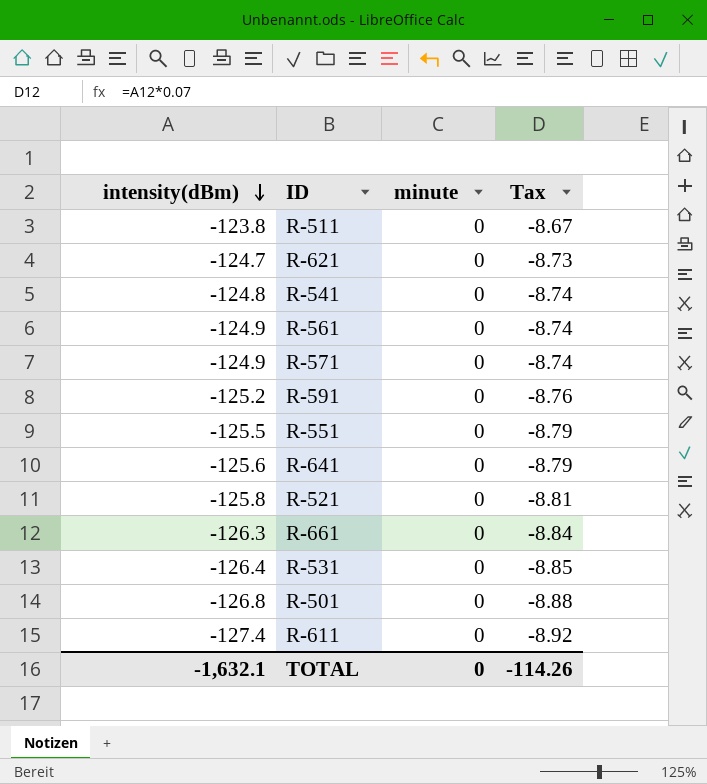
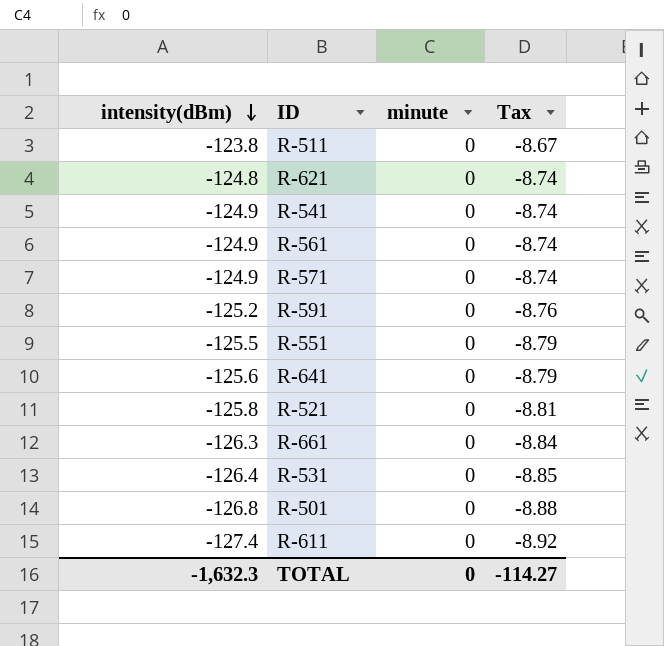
R-621 | intensity(dBm): -124.7 -> -124.8
R-621 | Tax: -8.73 -> -8.74
R-541 | intensity(dBm): -124.8 -> -124.9
TOTAL | intensity(dBm): -1,632.1 -> -1,632.3
TOTAL | Tax: -114.26 -> -114.27

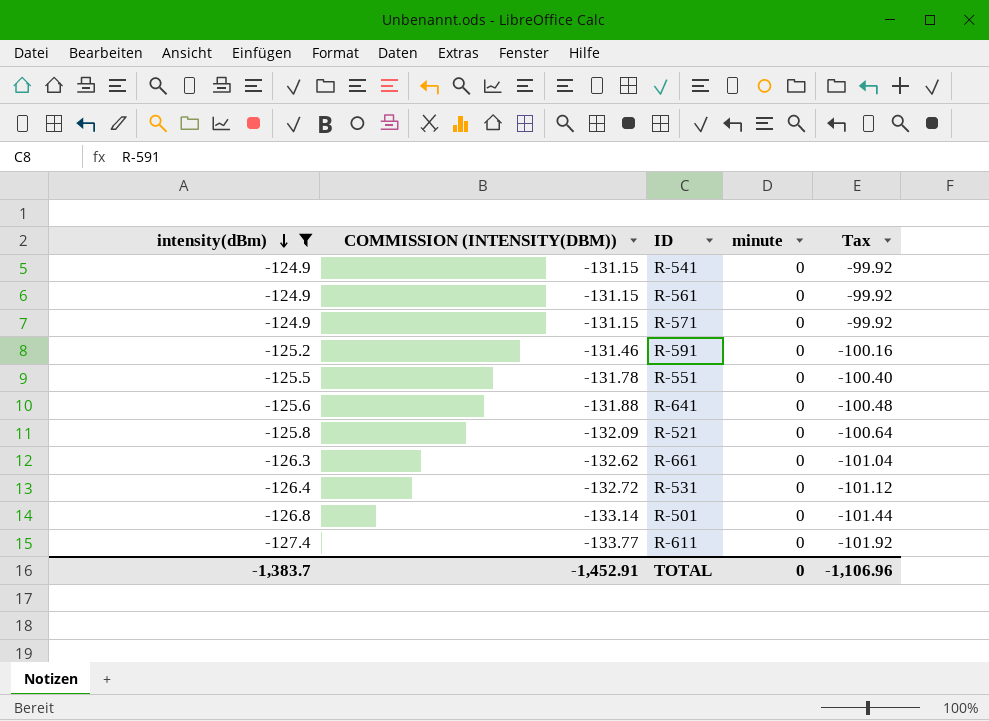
filter: none -> intensity(dBm) <= -124.9
column COMMISSION (INTENSITY(DBM)) | formula: none -> [intensity(dBm)] * 1.05
column Tax | formula: [intensity(dBm)] * 0.07 -> [intensity(dBm)] * 0.8
TOTAL | intensity(dBm): -1,632.3 -> -1,383.7
TOTAL | Tax: -114.27 -> -1,106.96

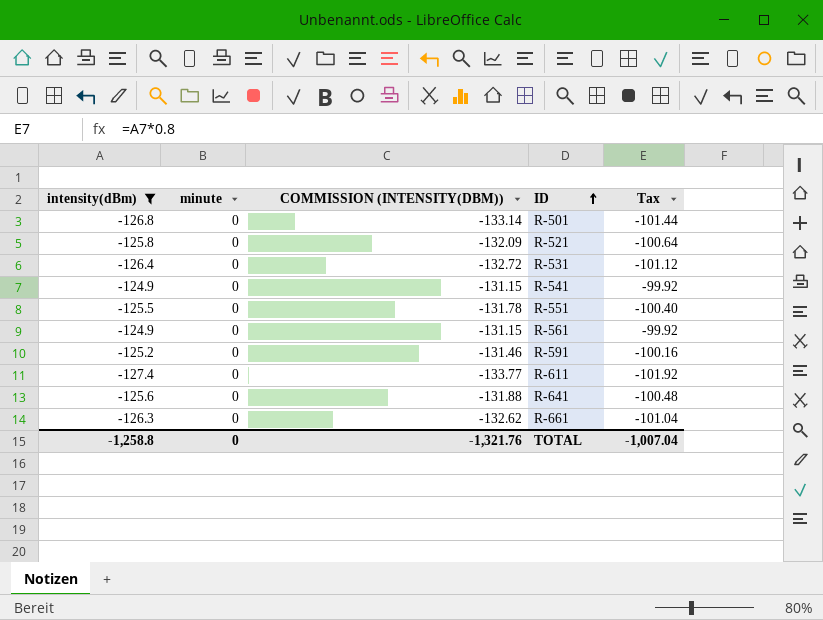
row order: intensity(dBm) descending -> ID ascending
column minute | position: 4 -> 2
row R-571: -124.9 | -131.15 | 0 | -99.92 -> none
TOTAL | intensity(dBm): -1,383.7 -> -1,258.8
TOTAL | COMMISSION (INTENSITY(DBM)): -1,452.91 -> -1,321.76
TOTAL | Tax: -1,106.96 -> -1,007.04

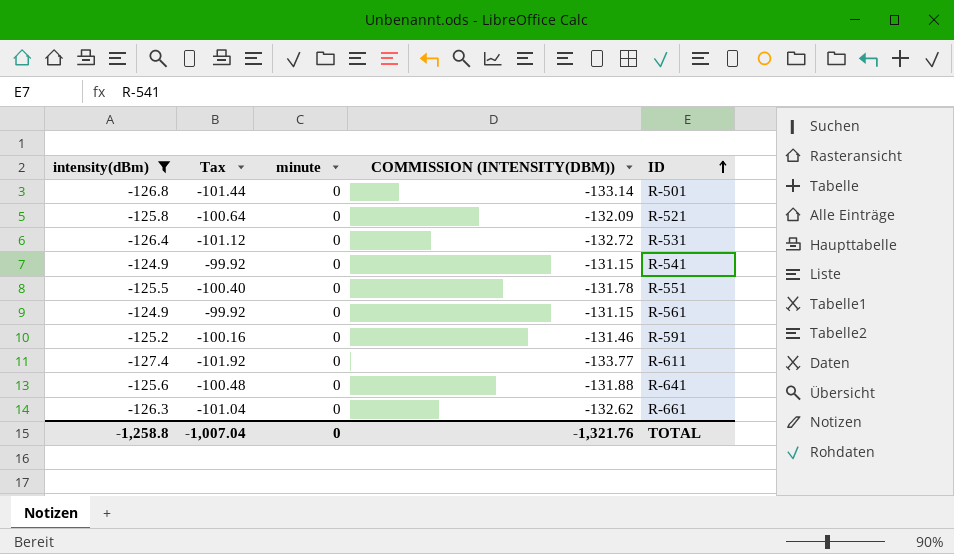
column Tax | position: 5 -> 2

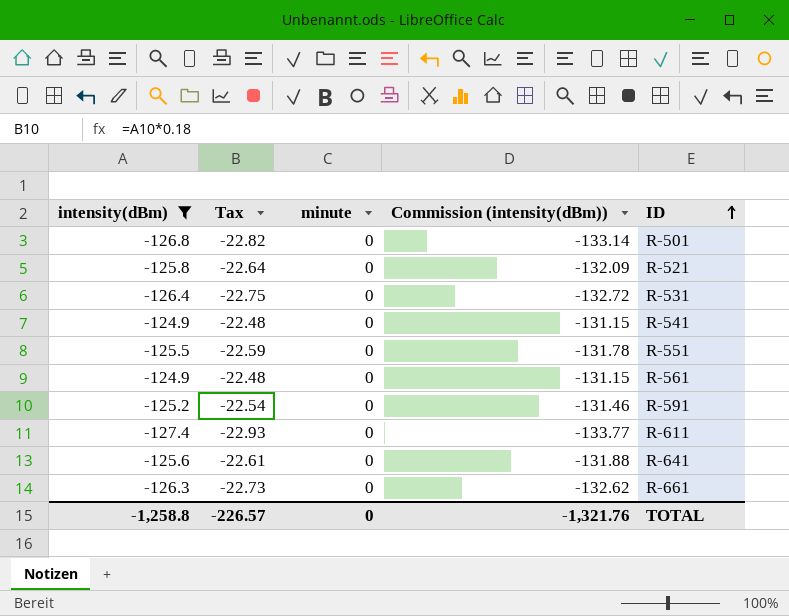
column Tax | formula: [intensity(dBm)] * 0.8 -> [intensity(dBm)] * 0.18
column name: COMMISSION (INTENSITY(DBM)) -> Commission (intensity(dBm))
TOTAL | Tax: -1,007.04 -> -226.57

